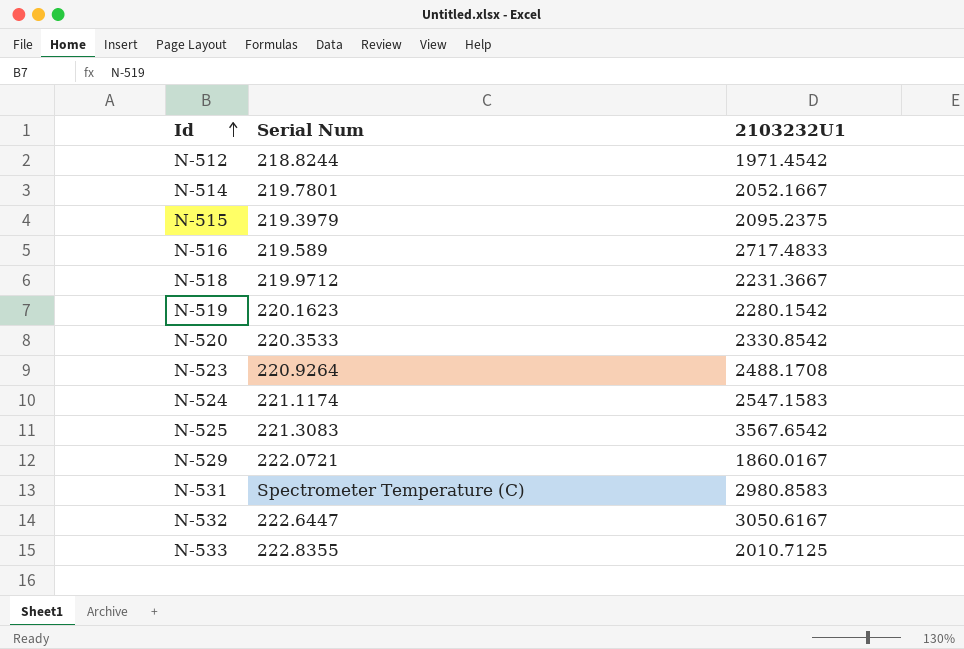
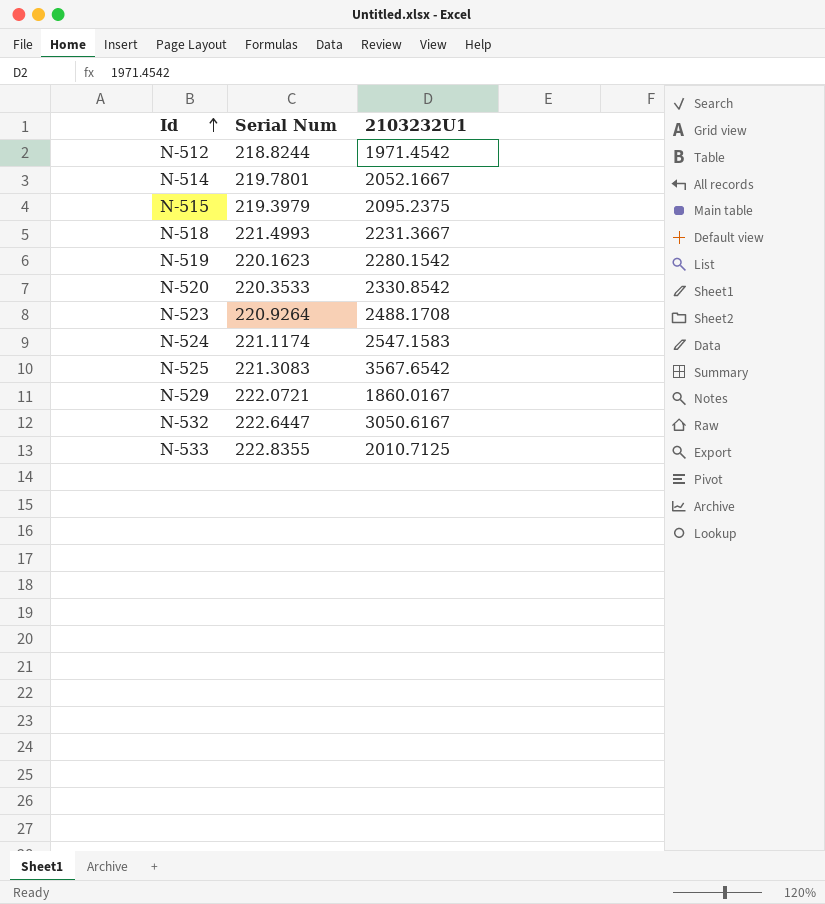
row N-516: 219.589 | 2717.4833 -> none
row N-531: Spectrometer Temperature (C) | 2980.8583 -> none
N-518 | Serial Num: 219.9712 -> 221.4993

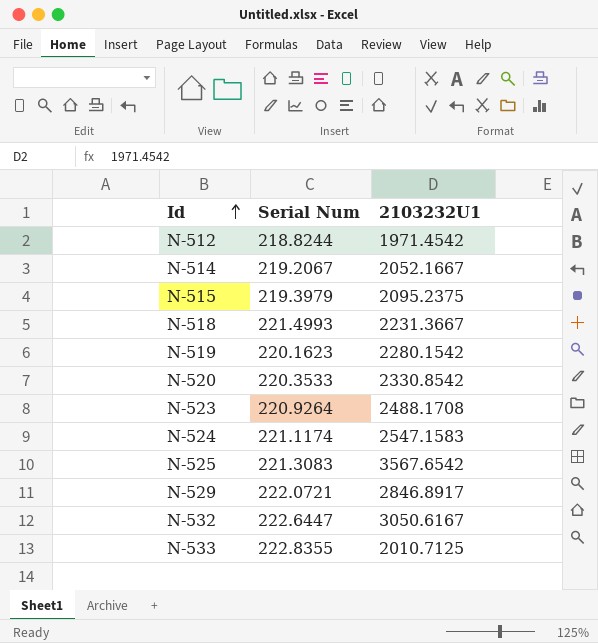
N-514 | Serial Num: 219.7801 -> 219.2067
N-529 | 2103232U1: 1860.0167 -> 2846.8917

